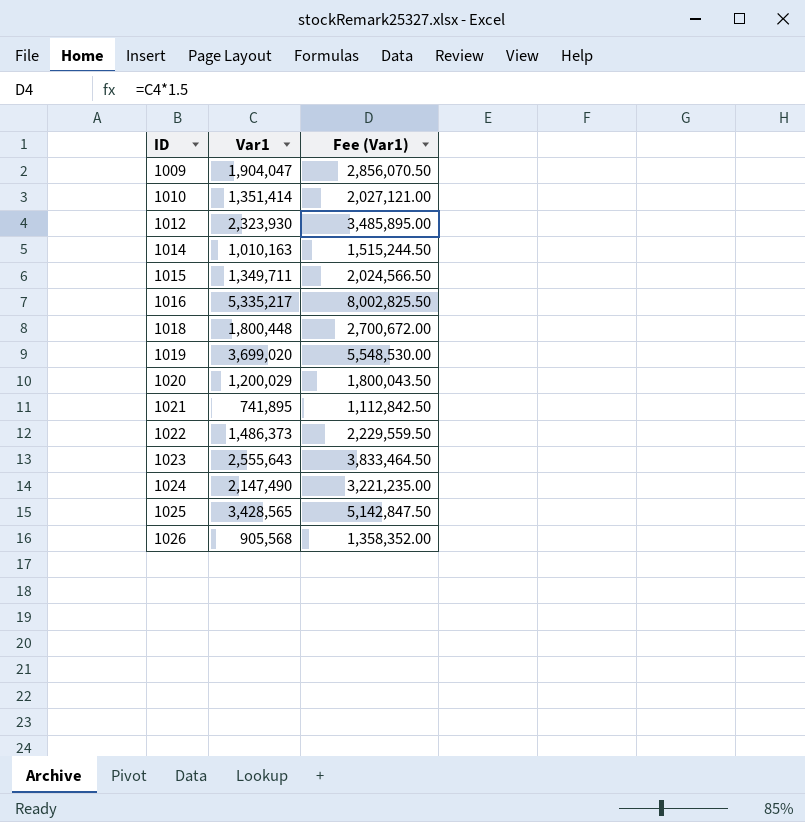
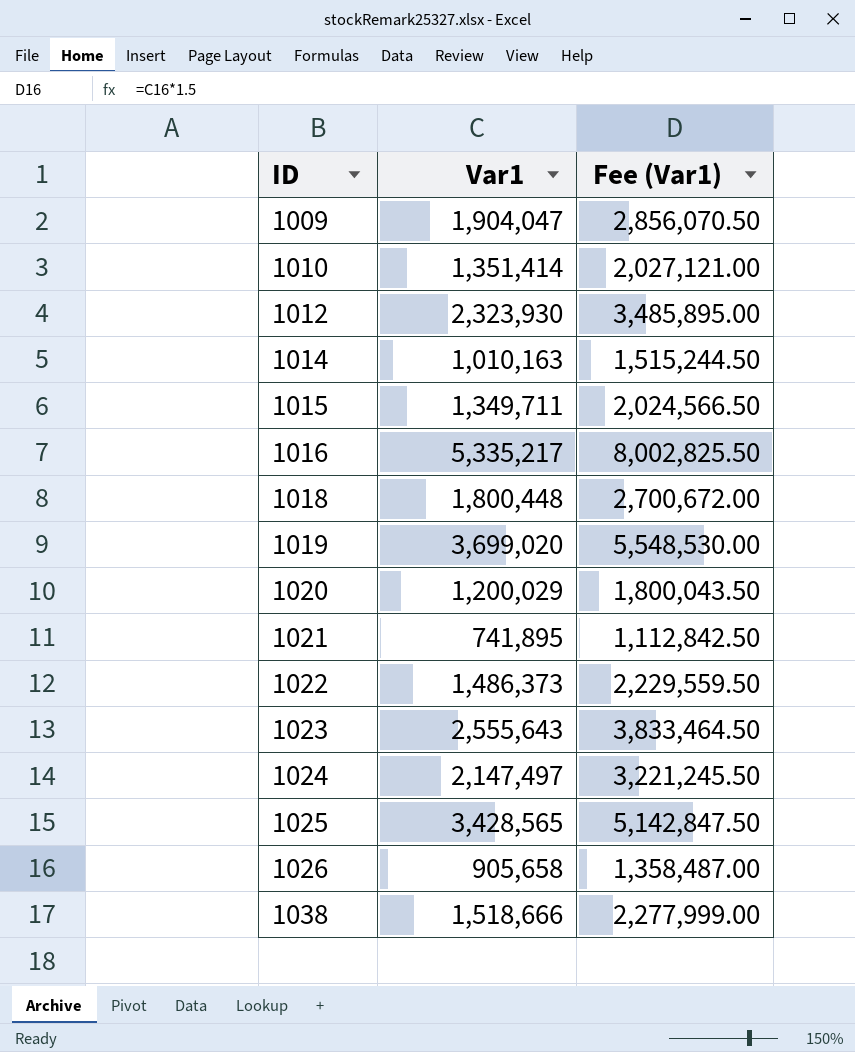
1024 | Var1: 2,147,490 -> 2,147,497
1024 | Fee (Var1): 3,221,235.00 -> 3,221,245.50
1026 | Var1: 905,568 -> 905,658
1026 | Fee (Var1): 1,358,352.00 -> 1,358,487.00
row 1038: none -> 1,518,666 | 2,277,999.00

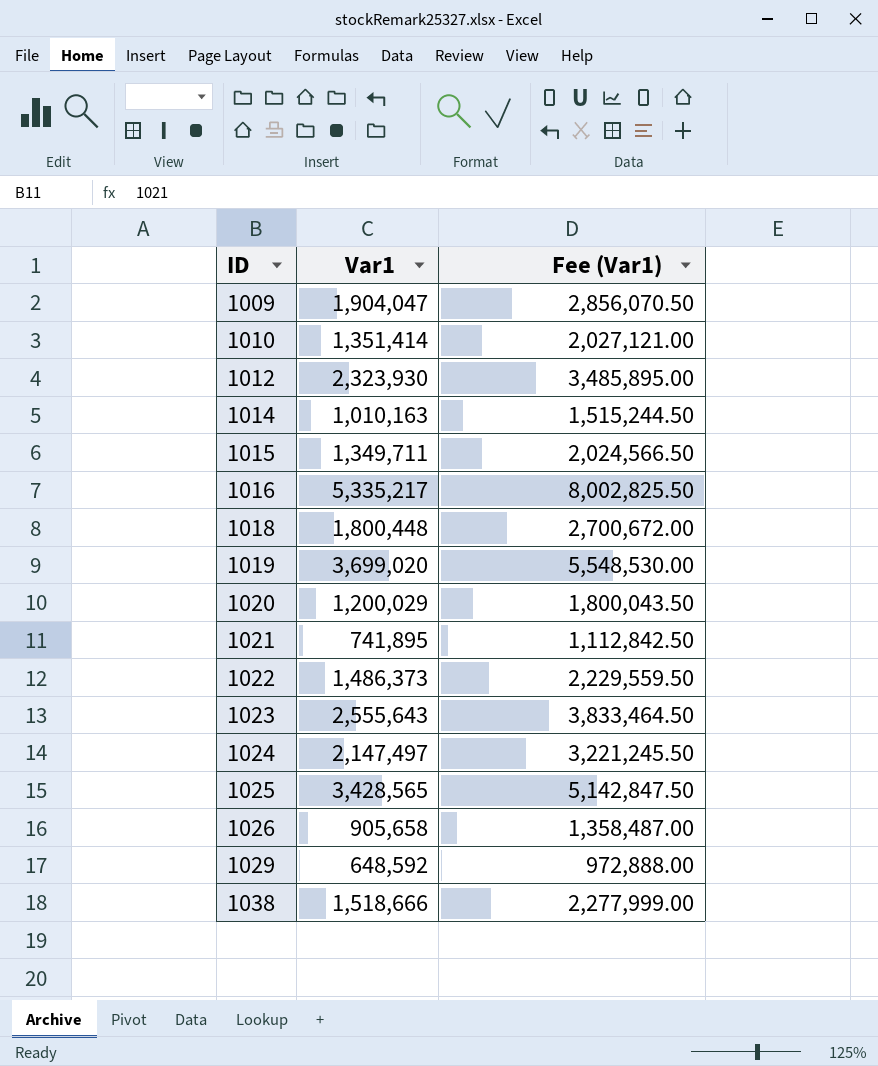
row 1029: none -> 648,592 | 972,888.00

